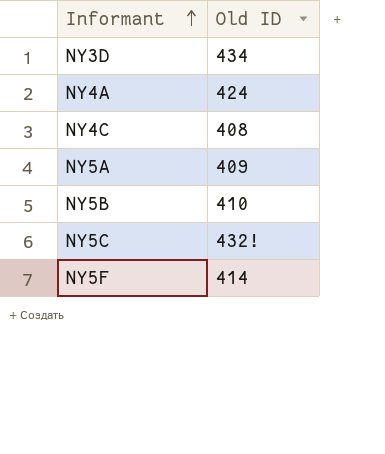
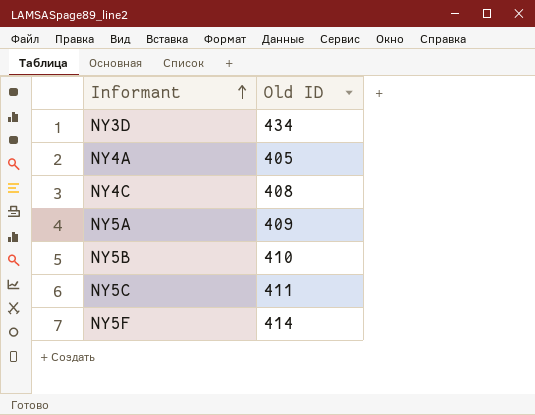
NY4A | Old ID: 424 -> 405
NY5C | Old ID: 432! -> 411

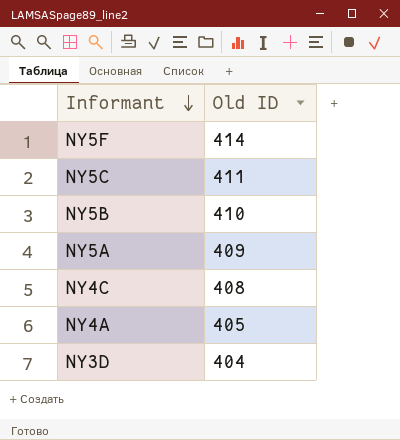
row order: Informant ascending -> Informant descending
NY3D | Old ID: 434 -> 404

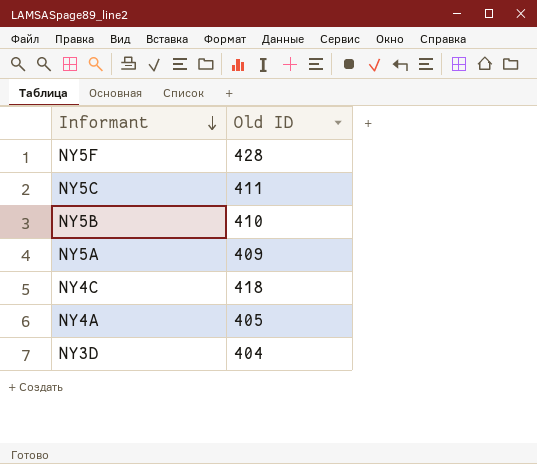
NY5F | Old ID: 414 -> 428
NY4C | Old ID: 408 -> 418

